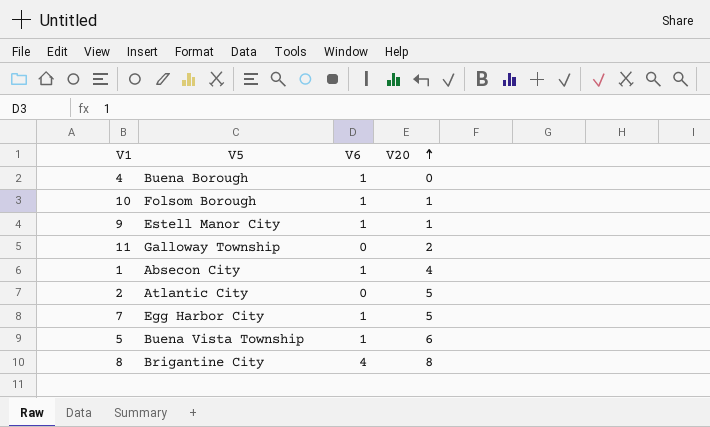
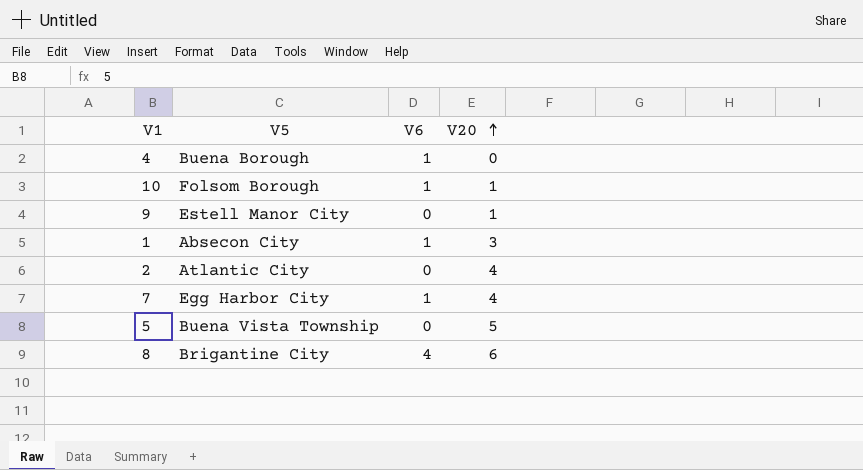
row 11: Galloway Township | 0 | 2 -> none
9 | V6: 1 -> 0
1 | V20: 4 -> 3
2 | V20: 5 -> 4
7 | V20: 5 -> 4
5 | V6: 1 -> 0
5 | V20: 6 -> 5
8 | V20: 8 -> 6

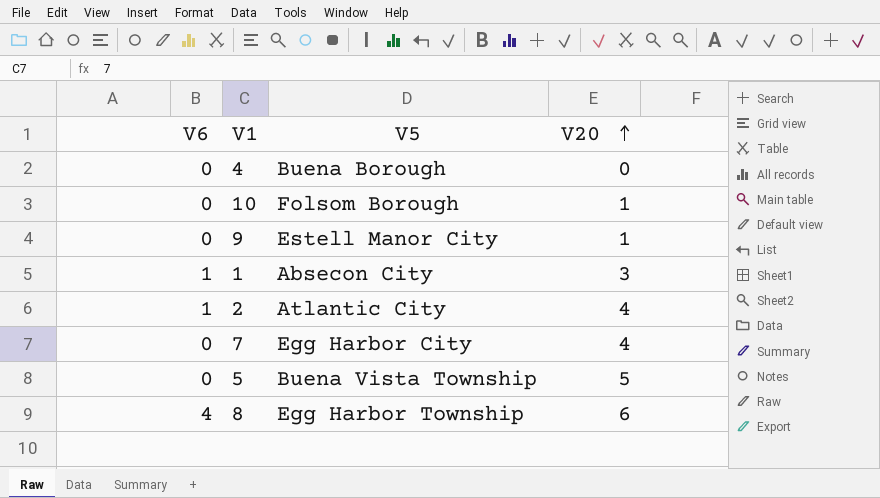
column V6 | position: 3 -> 1
4 | V6: 1 -> 0
10 | V6: 1 -> 0
2 | V6: 0 -> 1
7 | V6: 1 -> 0
8 | V5: Brigantine City -> Egg Harbor Township

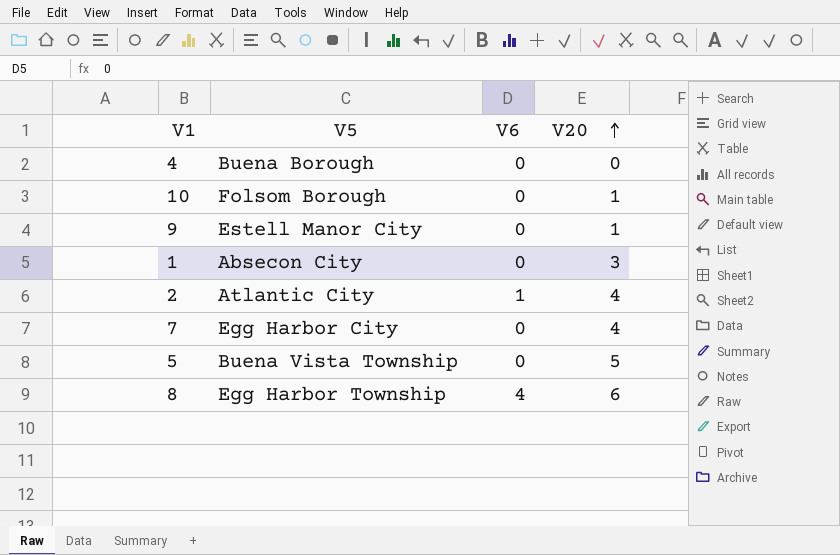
column V6 | position: 1 -> 3
1 | V6: 1 -> 0

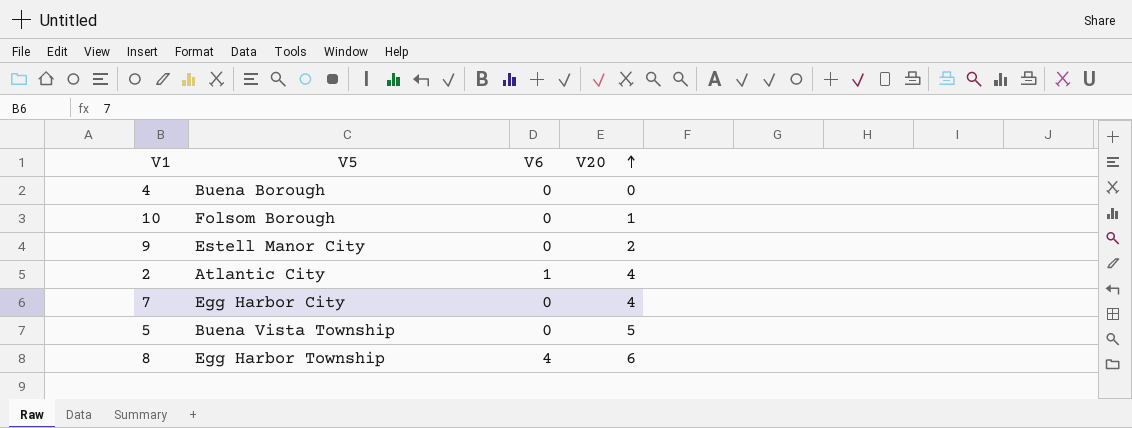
row 1: Absecon City | 0 | 3 -> none
9 | V20: 1 -> 2

